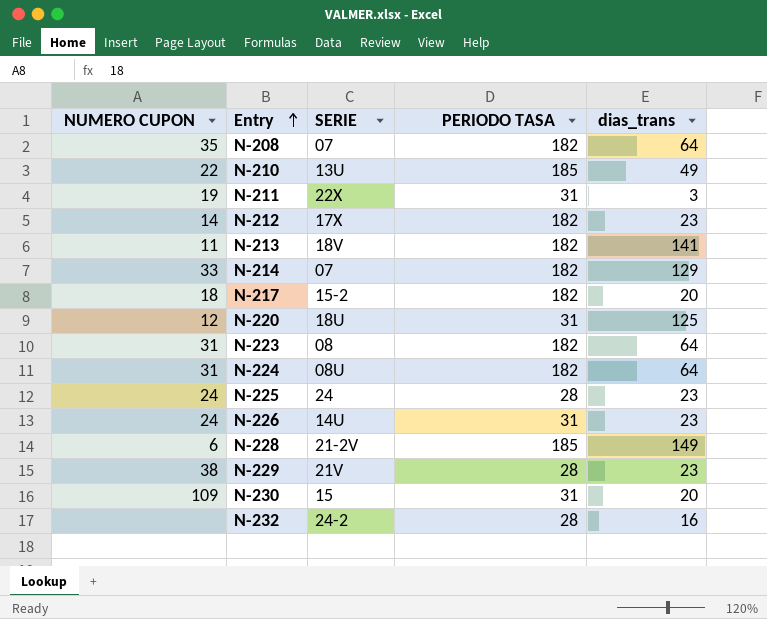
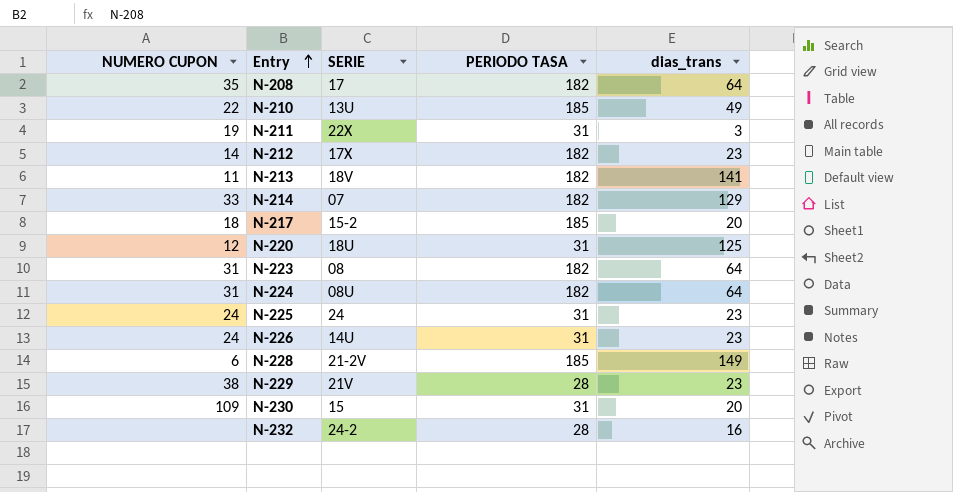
N-208 | SERIE: 07 -> 17
N-217 | PERIODO TASA: 182 -> 185
N-225 | PERIODO TASA: 28 -> 31

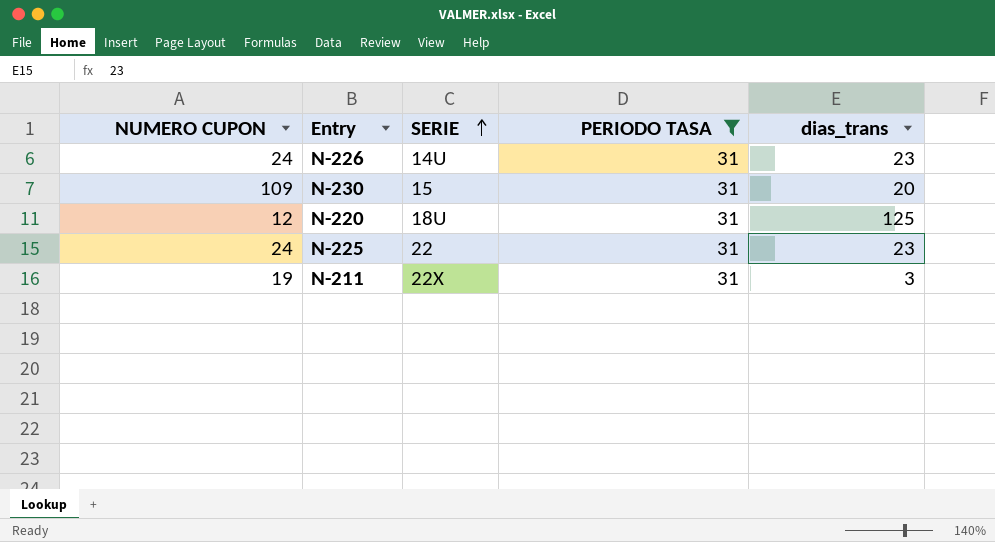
filter: none -> PERIODO TASA = 31
row order: Entry ascending -> SERIE ascending
N-225 | SERIE: 24 -> 22

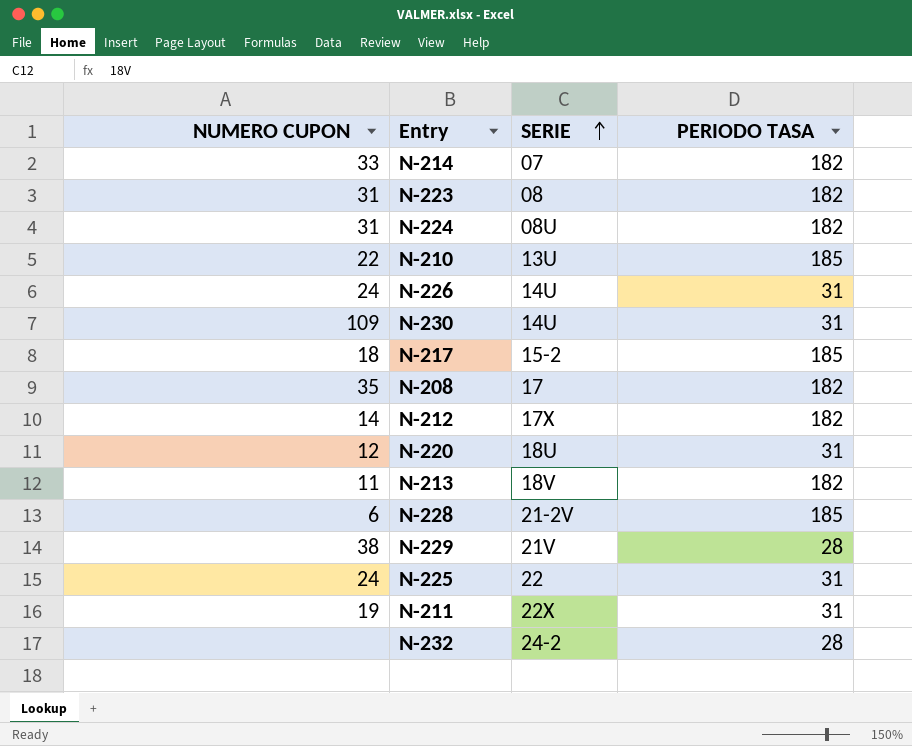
filter: PERIODO TASA = 31 -> none
column dias_trans | position: 5 -> none
N-230 | SERIE: 15 -> 14U

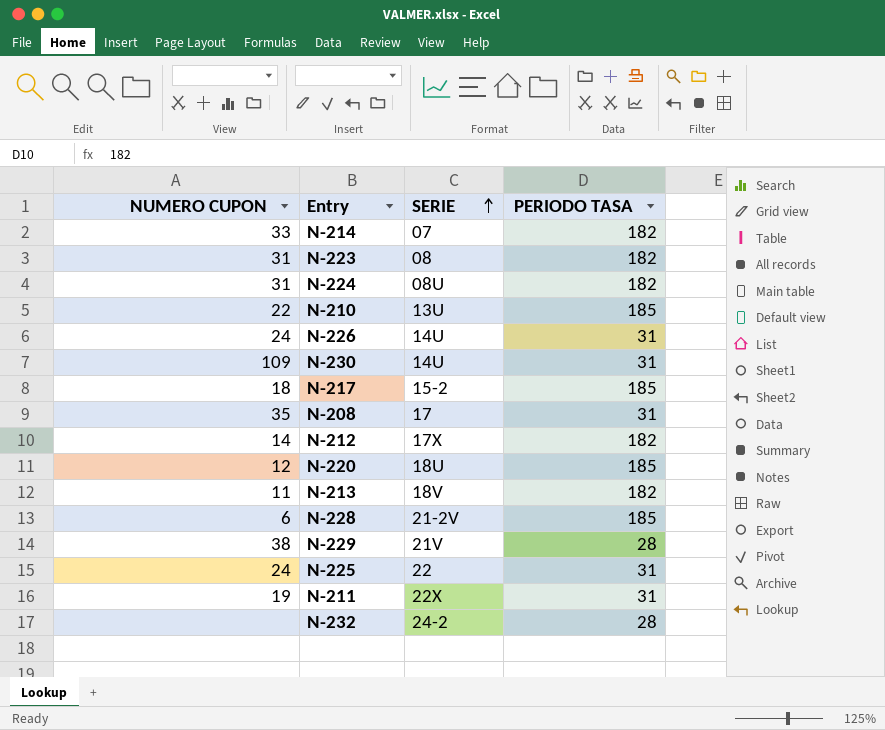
N-208 | PERIODO TASA: 182 -> 31
N-220 | PERIODO TASA: 31 -> 185

